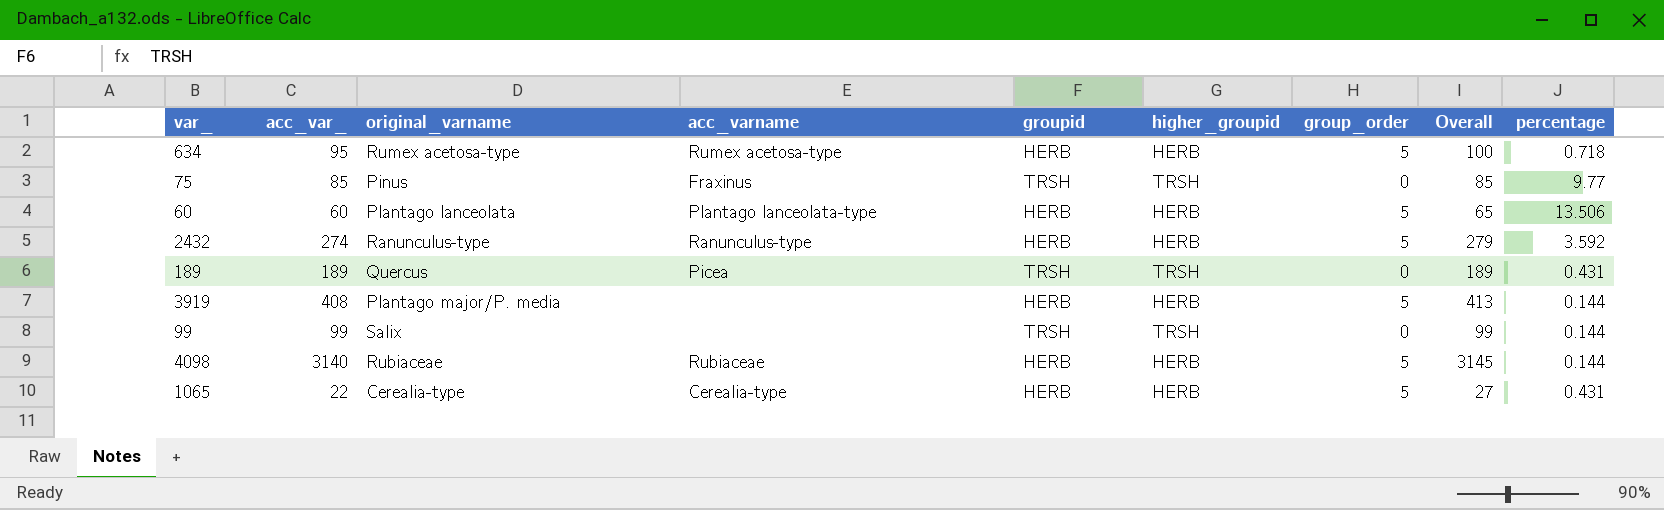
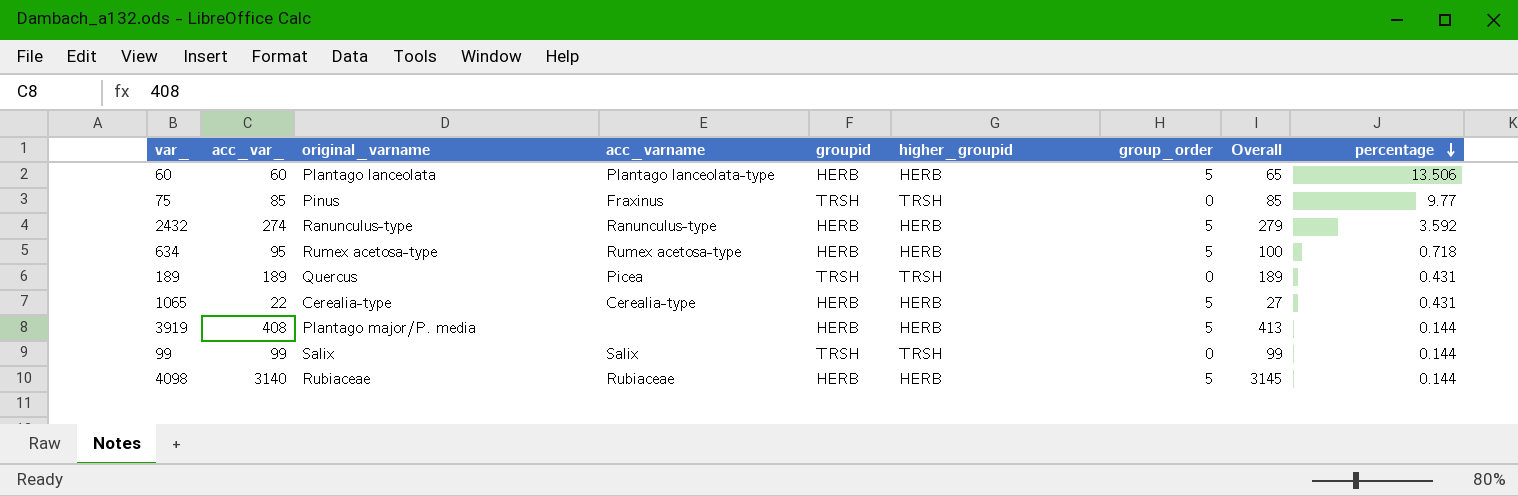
row order: none -> percentage descending
99 | acc_varname: none -> Salix

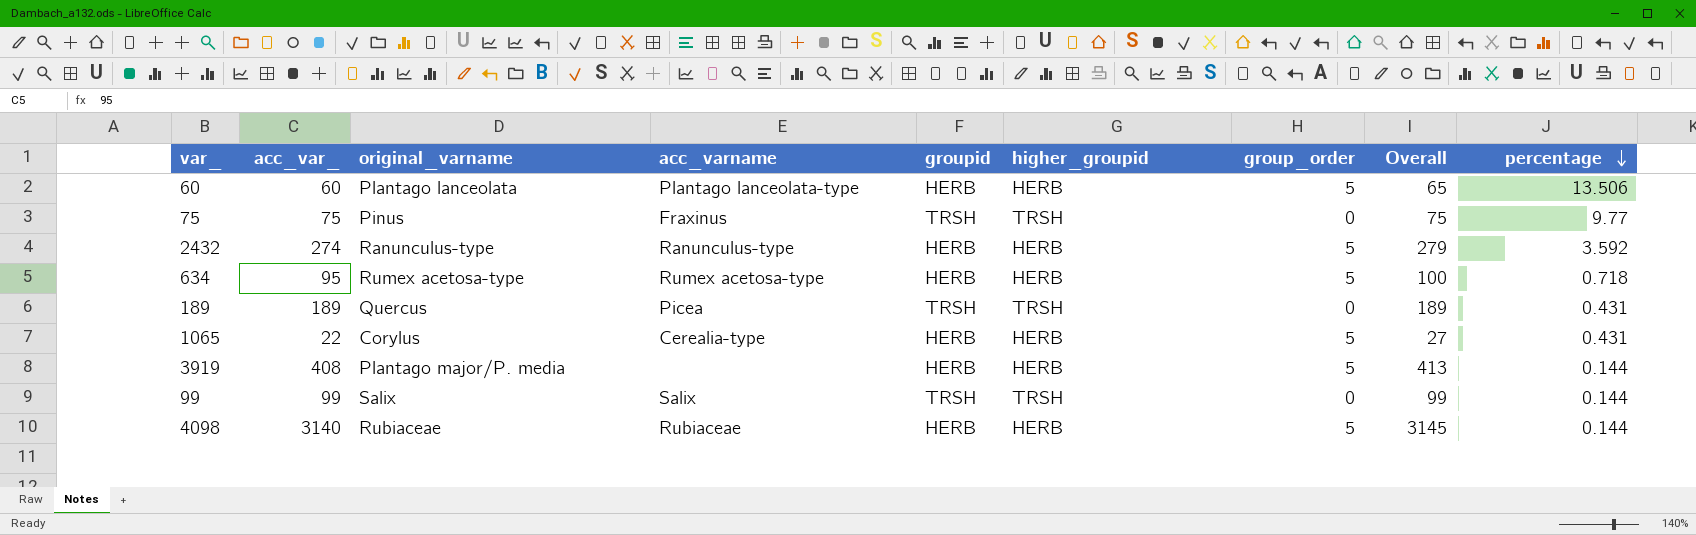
75 | acc_var_: 85 -> 75
75 | Overall: 85 -> 75
1065 | original_varname: Cerealia-type -> Corylus

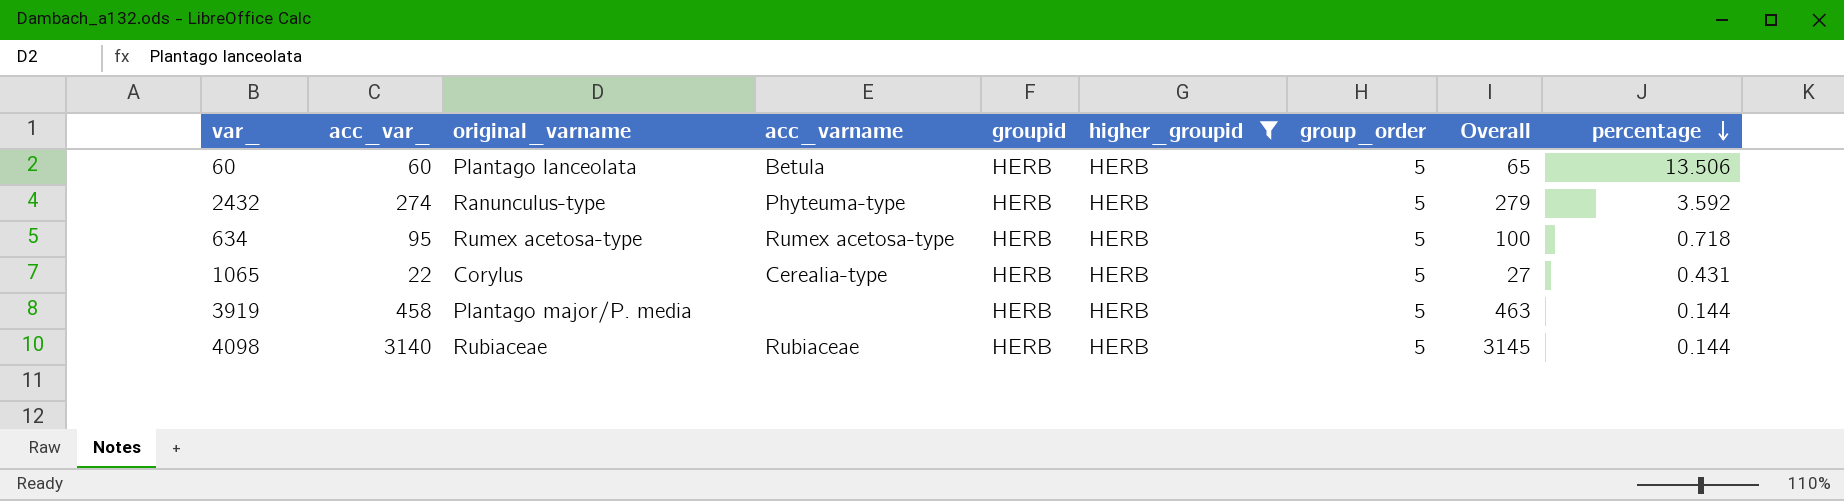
filter: none -> higher_groupid = HERB
60 | acc_varname: Plantago lanceolata-type -> Betula
2432 | acc_varname: Ranunculus-type -> Phyteuma-type
3919 | acc_var_: 408 -> 458
3919 | Overall: 413 -> 463

